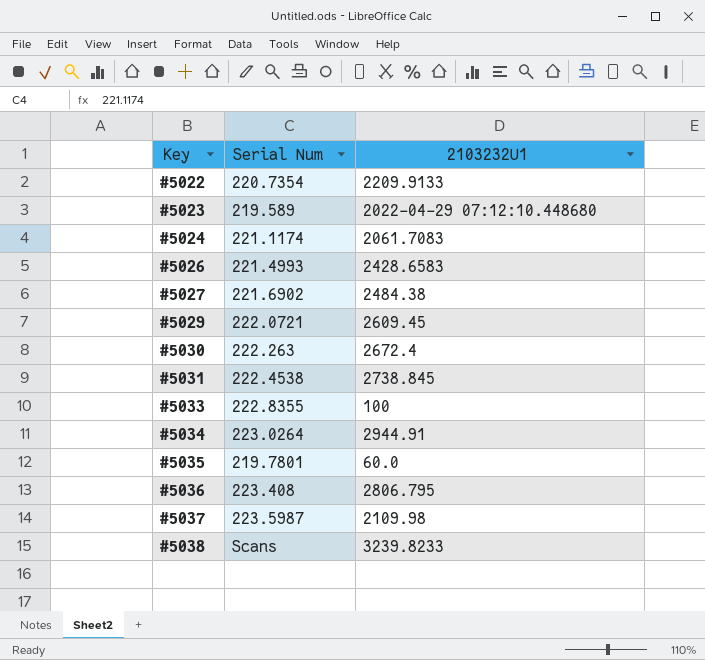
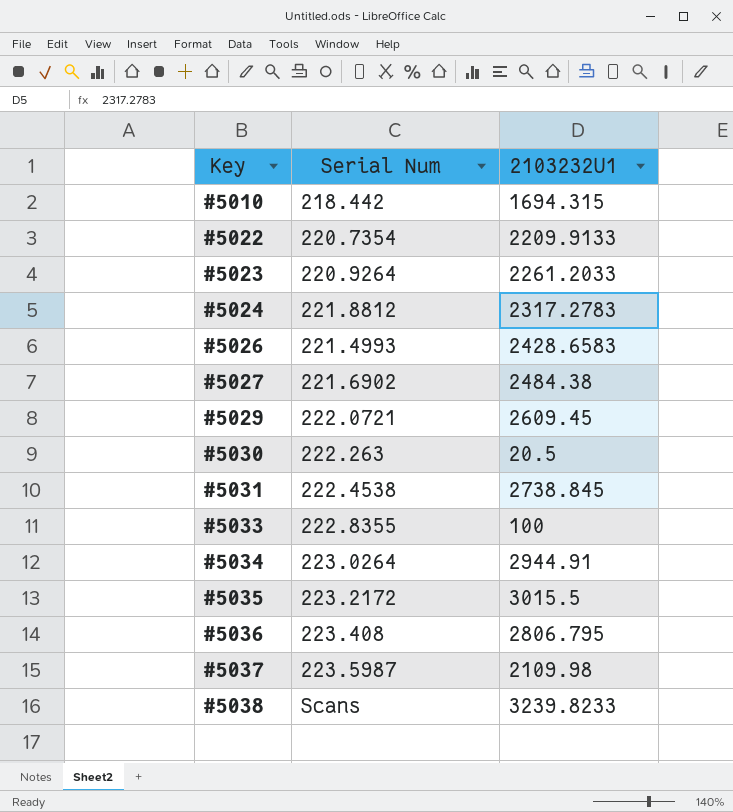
row #5010: none -> 218.442 | 1694.315
#5023 | Serial Num: 219.589 -> 220.9264
#5023 | 2103232U1: 2022-04-29 07:12:10.448680 -> 2261.2033
#5024 | Serial Num: 221.1174 -> 221.8812
#5024 | 2103232U1: 2061.7083 -> 2317.2783
#5030 | 2103232U1: 2672.4 -> 20.5
#5035 | Serial Num: 219.7801 -> 223.2172
#5035 | 2103232U1: 60.0 -> 3015.5

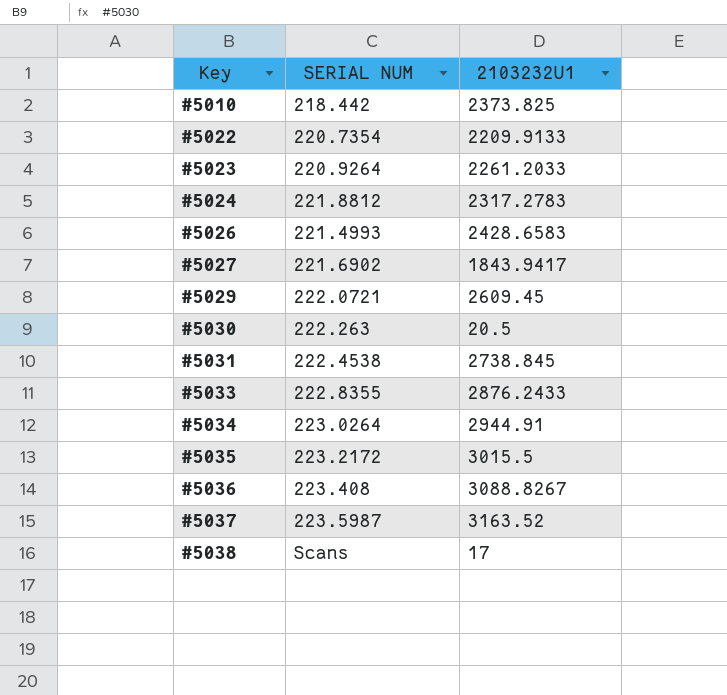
column name: Serial Num -> SERIAL NUM
#5010 | 2103232U1: 1694.315 -> 2373.825
#5027 | 2103232U1: 2484.38 -> 1843.9417
#5033 | 2103232U1: 100 -> 2876.2433
#5036 | 2103232U1: 2806.795 -> 3088.8267
#5037 | 2103232U1: 2109.98 -> 3163.52
#5038 | 2103232U1: 3239.8233 -> 17

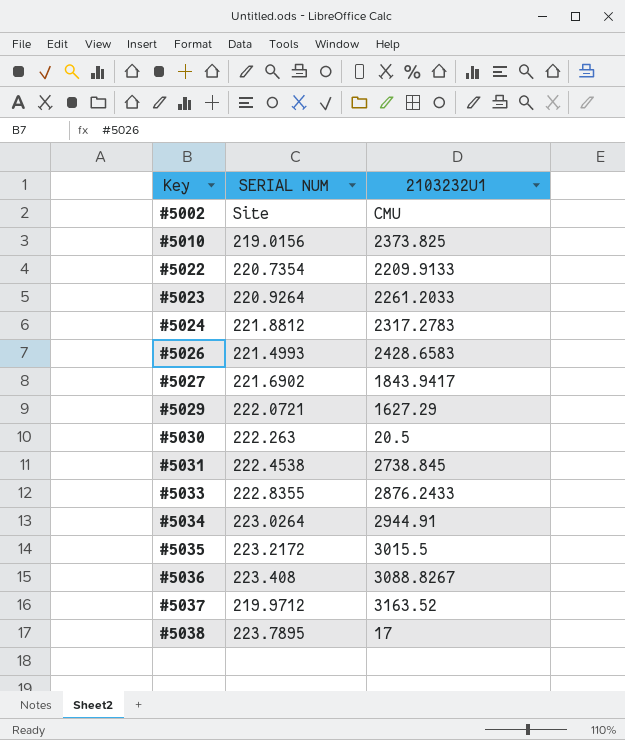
row #5002: none -> Site | CMU
#5010 | SERIAL NUM: 218.442 -> 219.0156
#5029 | 2103232U1: 2609.45 -> 1627.29
#5037 | SERIAL NUM: 223.5987 -> 219.9712
#5038 | SERIAL NUM: Scans -> 223.7895

